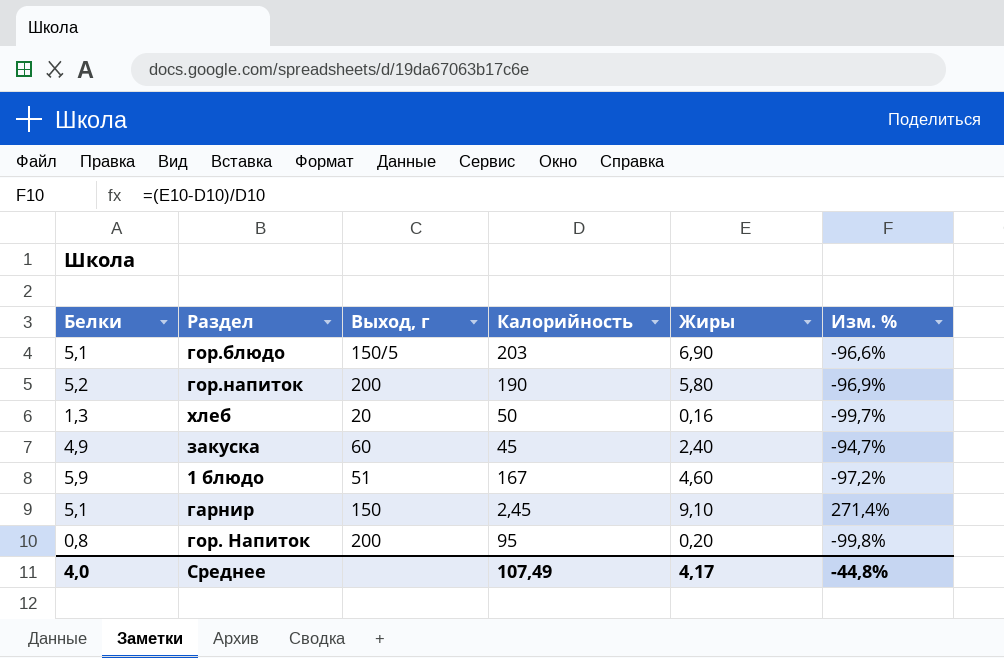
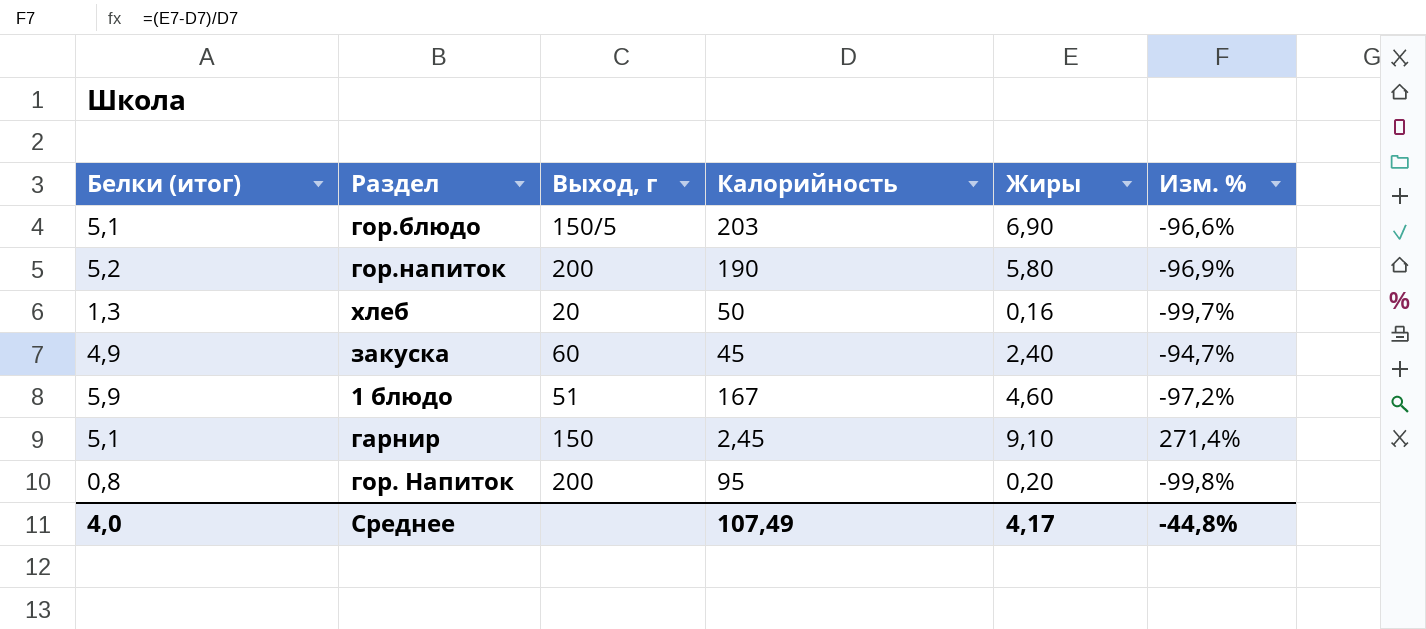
column name: Белки -> Белки (итог)

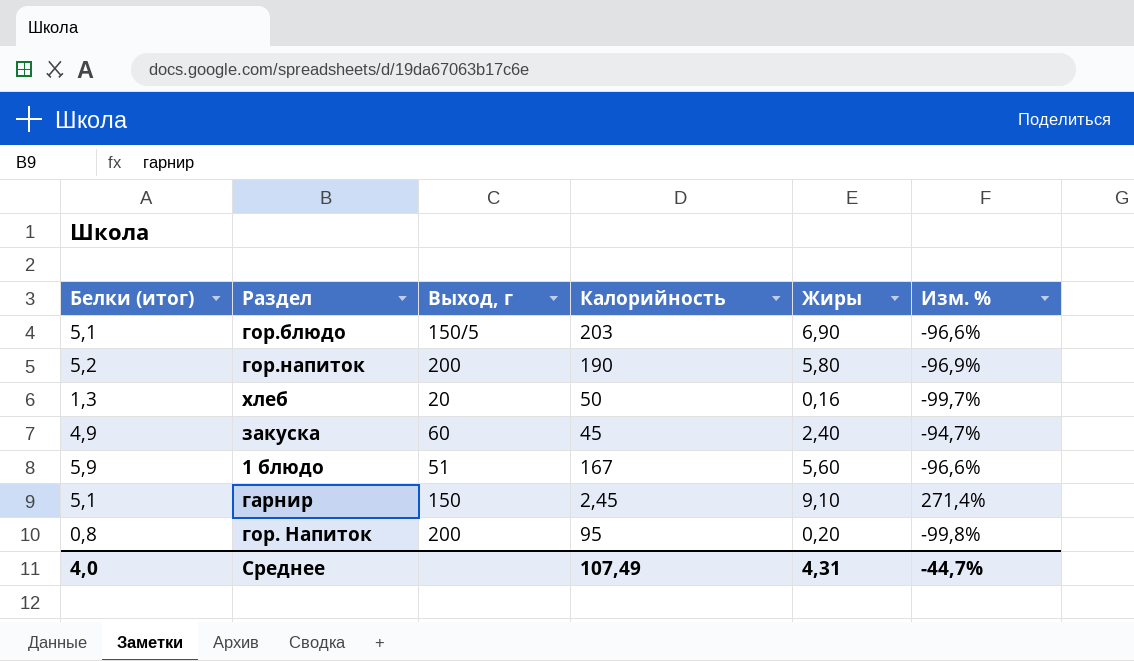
1 блюдо | Жиры: 4,60 -> 5,60
1 блюдо | Изм. %: -97,2% -> -96,6%
Среднее | Жиры: 4,17 -> 4,31
Среднее | Изм. %: -44,8% -> -44,7%

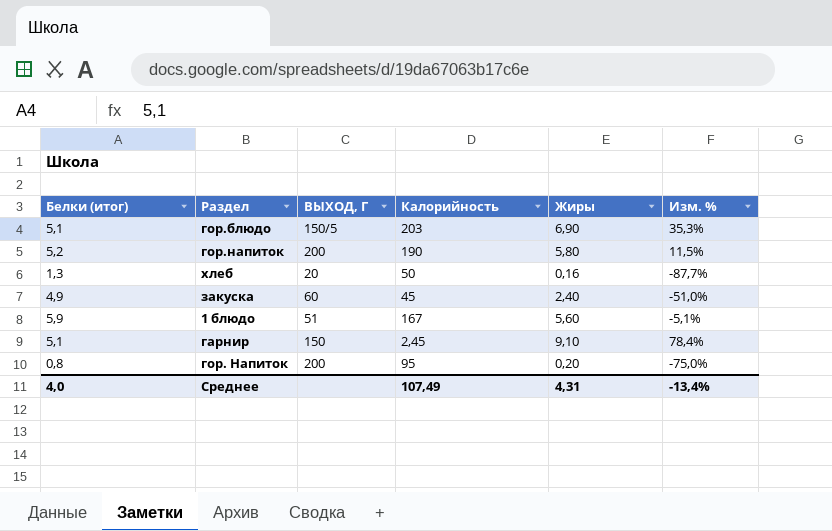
column name: Выход, г -> ВЫХОД, Г
column Изм. % | formula: ([Жиры] - [Калорийность]) / [Калорийность] -> ([Жиры] - [Белки (итог)]) / [Белки (итог)]
Среднее | Изм. %: -44,7% -> -13,4%

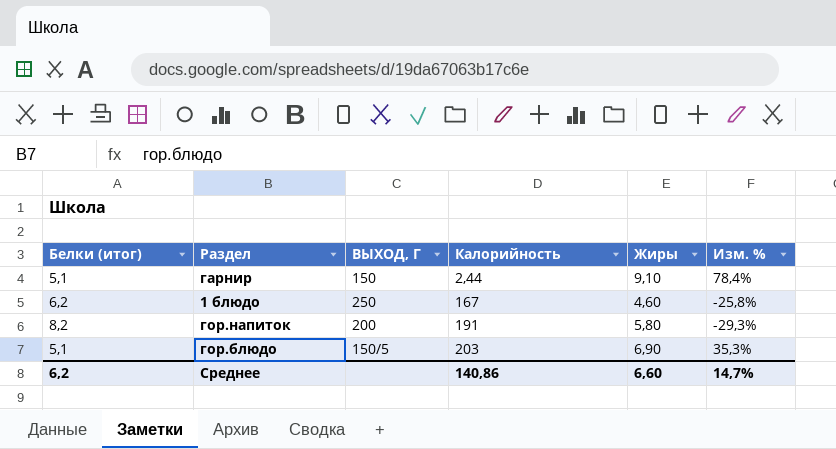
row order: none -> Калорийность ascending
row хлеб: 1,3 | 20 | 50 | 0,16 | -87,7% -> none
row закуска: 4,9 | 60 | 45 | 2,40 | -51,0% -> none
row гор. Напиток: 0,8 | 200 | 95 | 0,20 | -75,0% -> none
гарнир | Калорийность: 2,45 -> 2,44
1 блюдо | Белки (итог): 5,9 -> 6,2
1 блюдо | ВЫХОД, Г: 51 -> 250
1 блюдо | Жиры: 5,60 -> 4,60
1 блюдо | Изм. %: -5,1% -> -25,8%
гор.напиток | Белки (итог): 5,2 -> 8,2
гор.напиток | Калорийность: 190 -> 191
гор.напиток | Изм. %: 11,5% -> -29,3%
Среднее | Белки (итог): 4,0 -> 6,2
Среднее | Калорийность: 107,49 -> 140,86
Среднее | Жиры: 4,31 -> 6,60
Среднее | Изм. %: -13,4% -> 14,7%

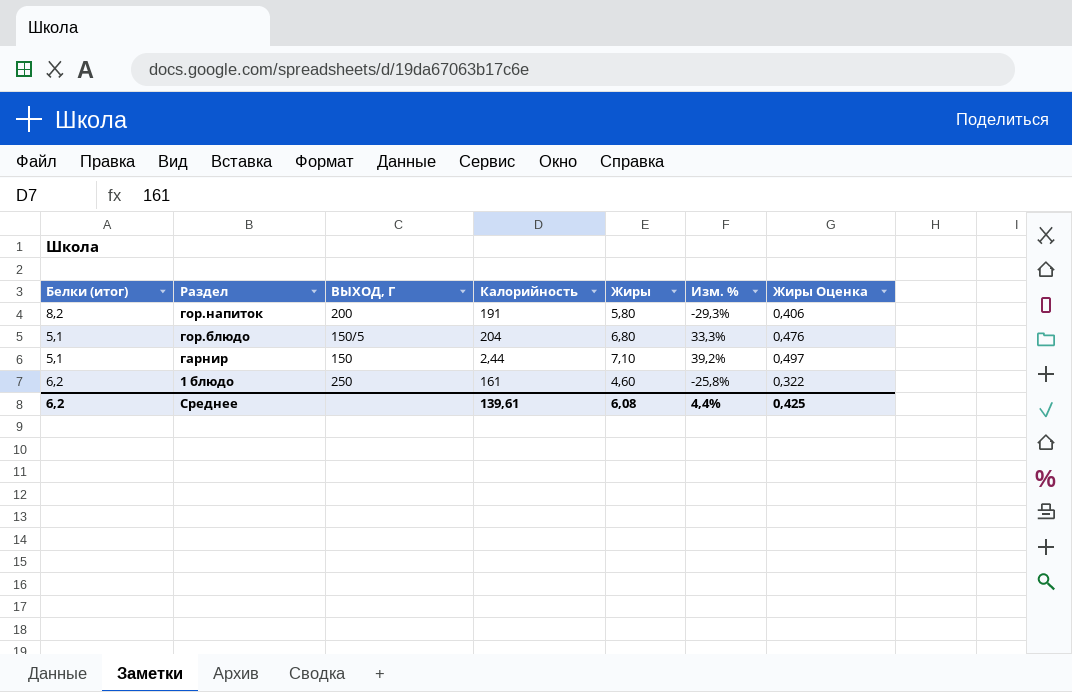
row order: Калорийность ascending -> Раздел descending
column Жиры Оценка | formula: none -> [Жиры] * 0,07
гор.блюдо | Калорийность: 203 -> 204
гор.блюдо | Жиры: 6,90 -> 6,80
гор.блюдо | Изм. %: 35,3% -> 33,3%
гарнир | Жиры: 9,10 -> 7,10
гарнир | Изм. %: 78,4% -> 39,2%
1 блюдо | Калорийность: 167 -> 161
Среднее | Калорийность: 140,86 -> 139,61
Среднее | Жиры: 6,60 -> 6,08
Среднее | Изм. %: 14,7% -> 4,4%

